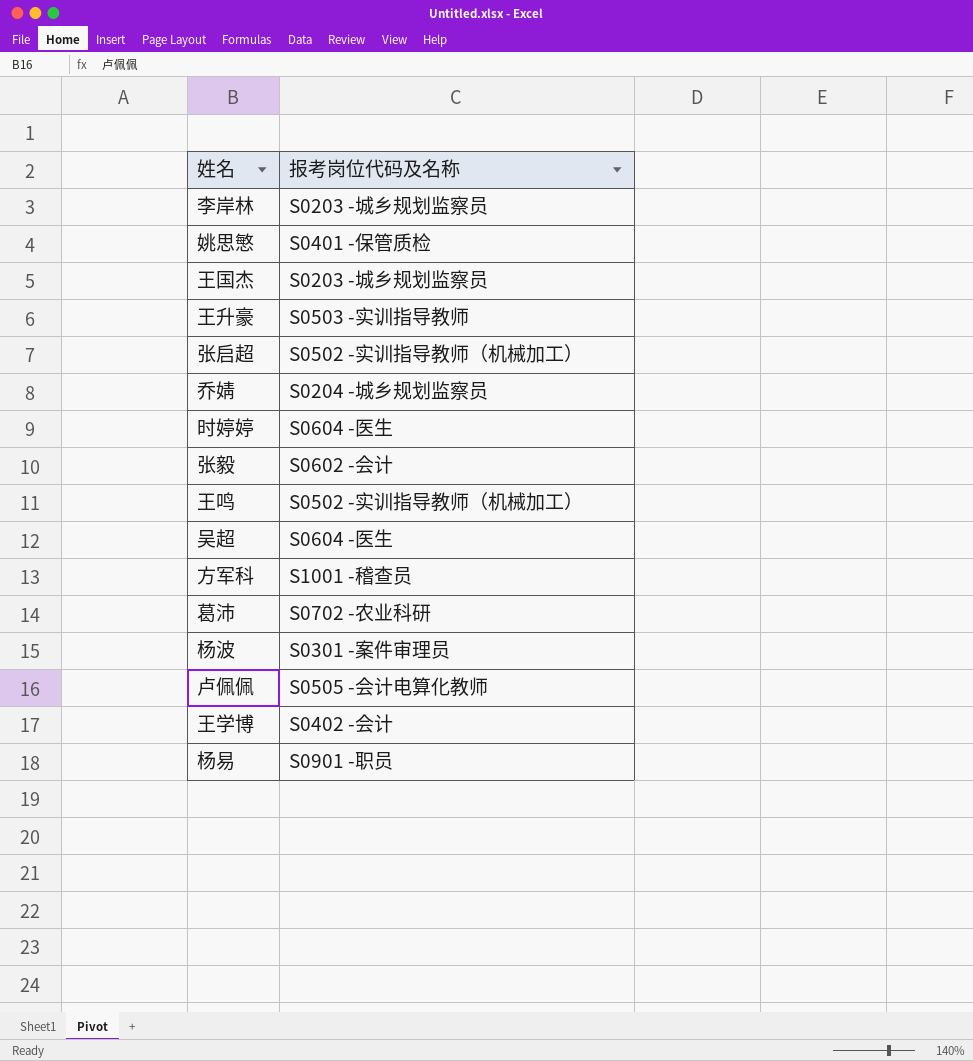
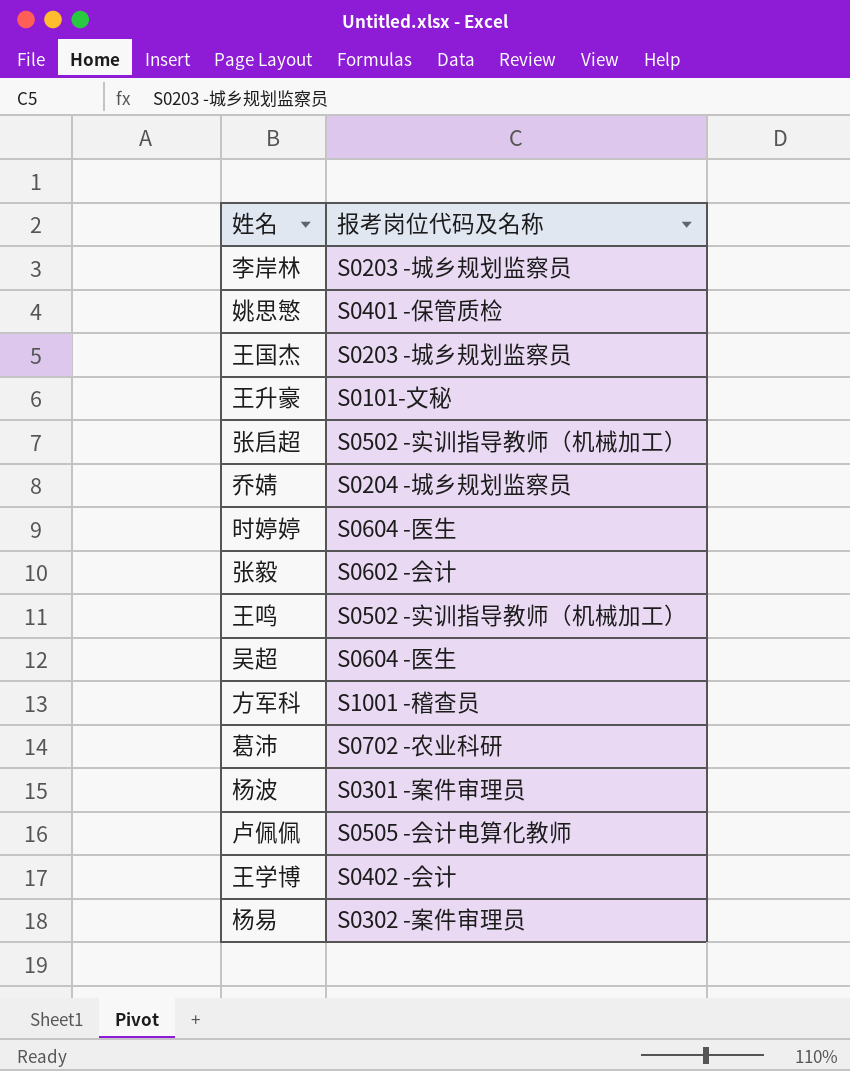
王升豪 | 报考岗位代码及名称: S0503 -实训指导教师 -> S0101-文秘
杨易 | 报考岗位代码及名称: S0901 -职员 -> S0302 -案件审理员

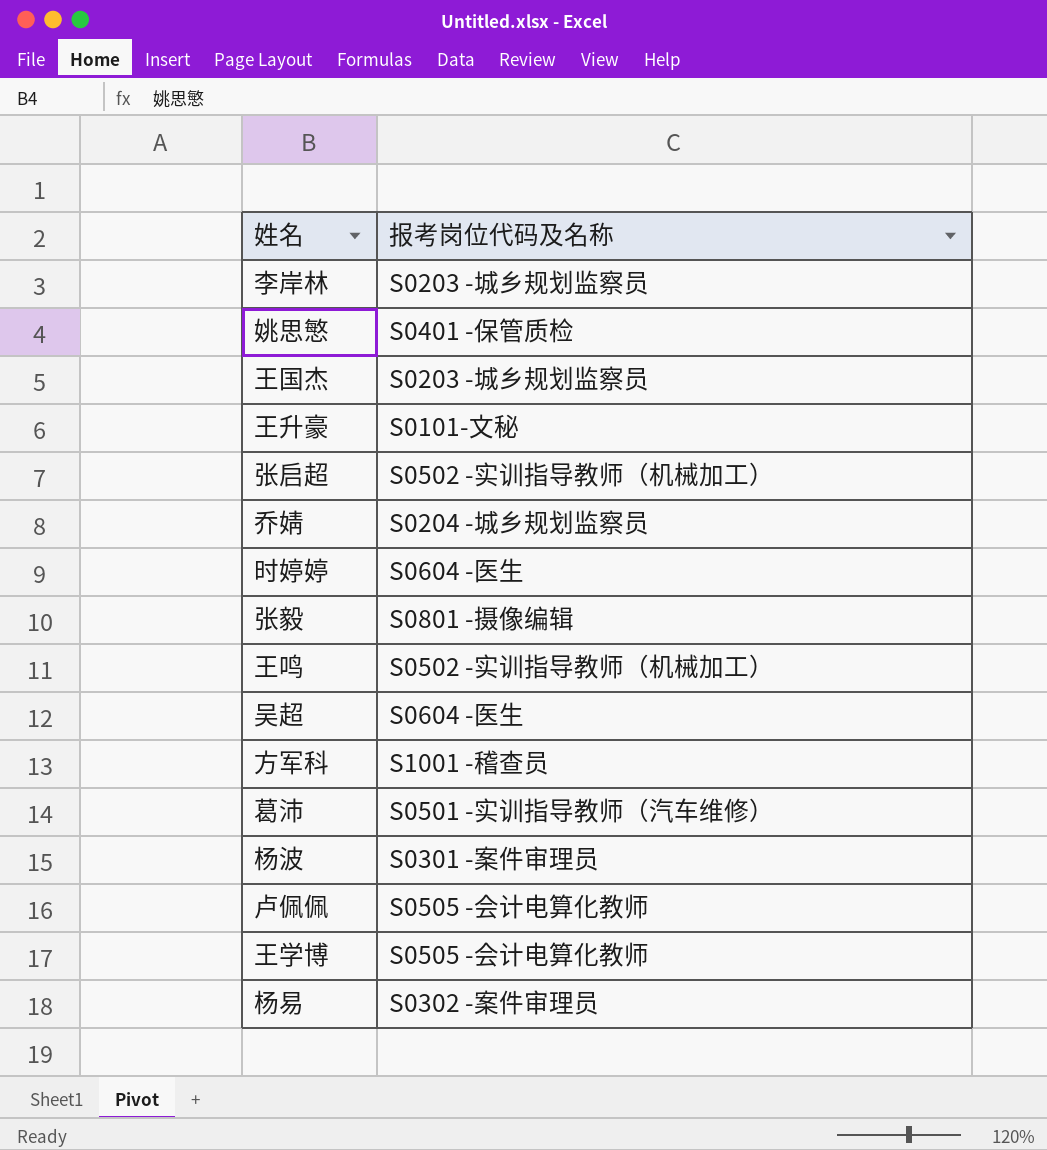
张毅 | 报考岗位代码及名称: S0602 -会计 -> S0801 -摄像编辑
葛沛 | 报考岗位代码及名称: S0702 -农业科研 -> S0501 -实训指导教师（汽车维修）
王学博 | 报考岗位代码及名称: S0402 -会计 -> S0505 -会计电算化教师

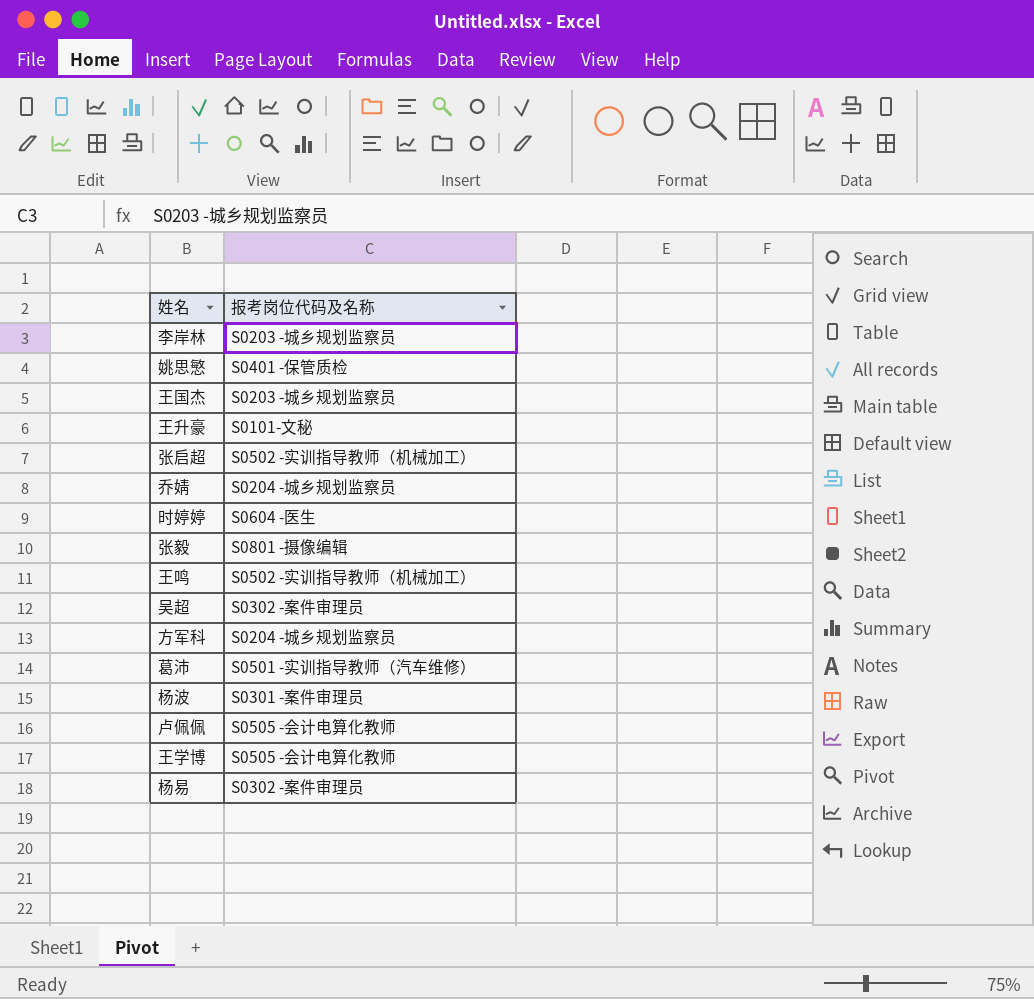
吴超 | 报考岗位代码及名称: S0604 -医生 -> S0302 -案件审理员
方军科 | 报考岗位代码及名称: S1001 -稽查员 -> S0204 -城乡规划监察员

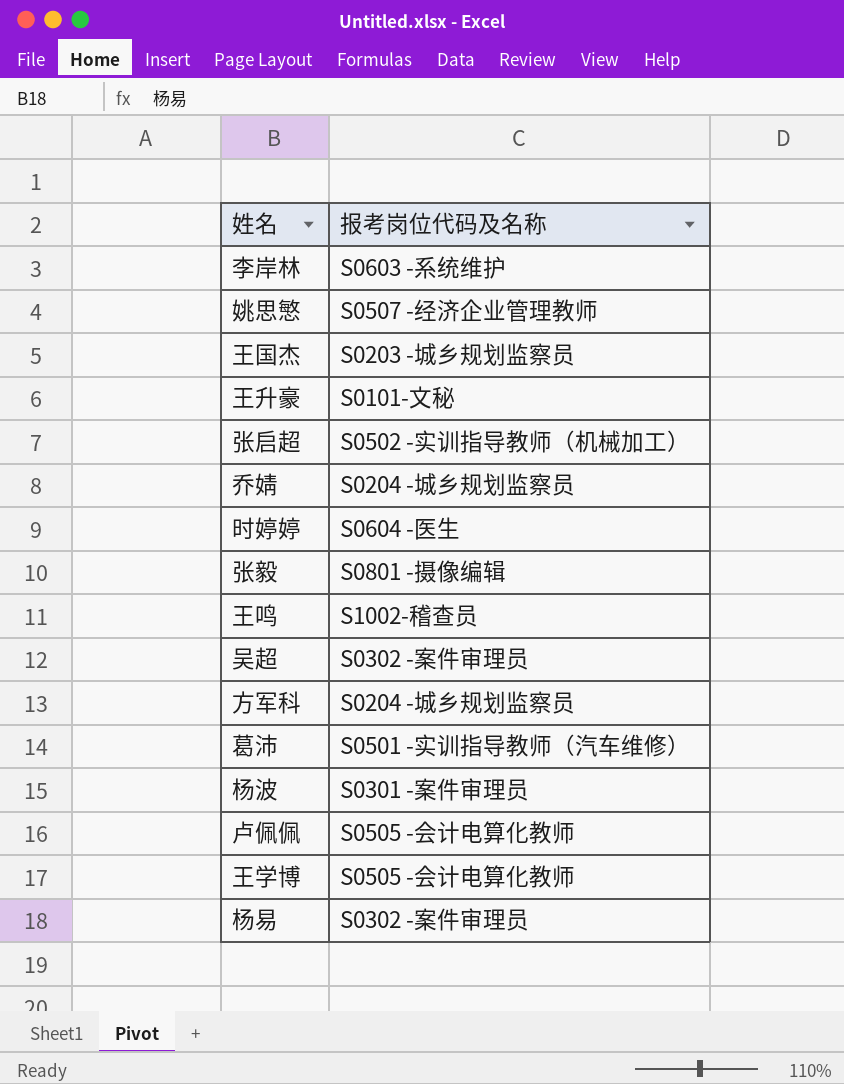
李岸林 | 报考岗位代码及名称: S0203 -城乡规划监察员 -> S0603 -系统维护
姚思慜 | 报考岗位代码及名称: S0401 -保管质检 -> S0507 -经济企业管理教师
王鸣 | 报考岗位代码及名称: S0502 -实训指导教师（机械加工） -> S1002-稽查员

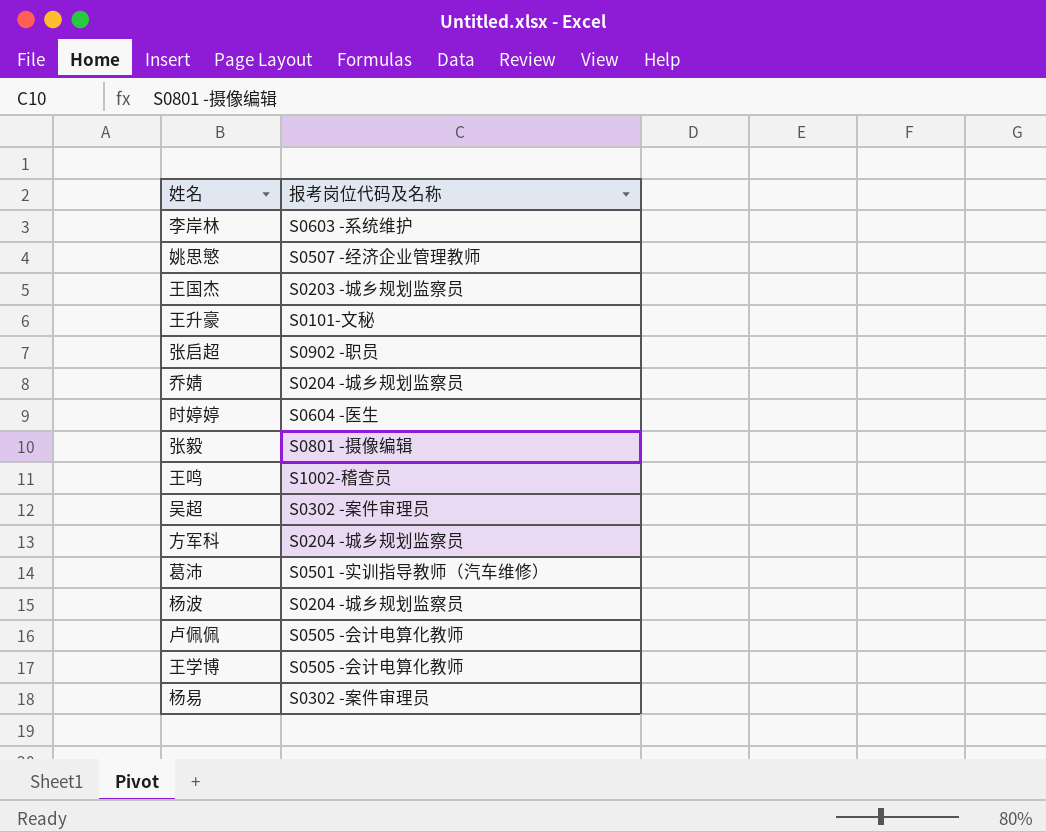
张启超 | 报考岗位代码及名称: S0502 -实训指导教师（机械加工） -> S0902 -职员
杨波 | 报考岗位代码及名称: S0301 -案件审理员 -> S0204 -城乡规划监察员

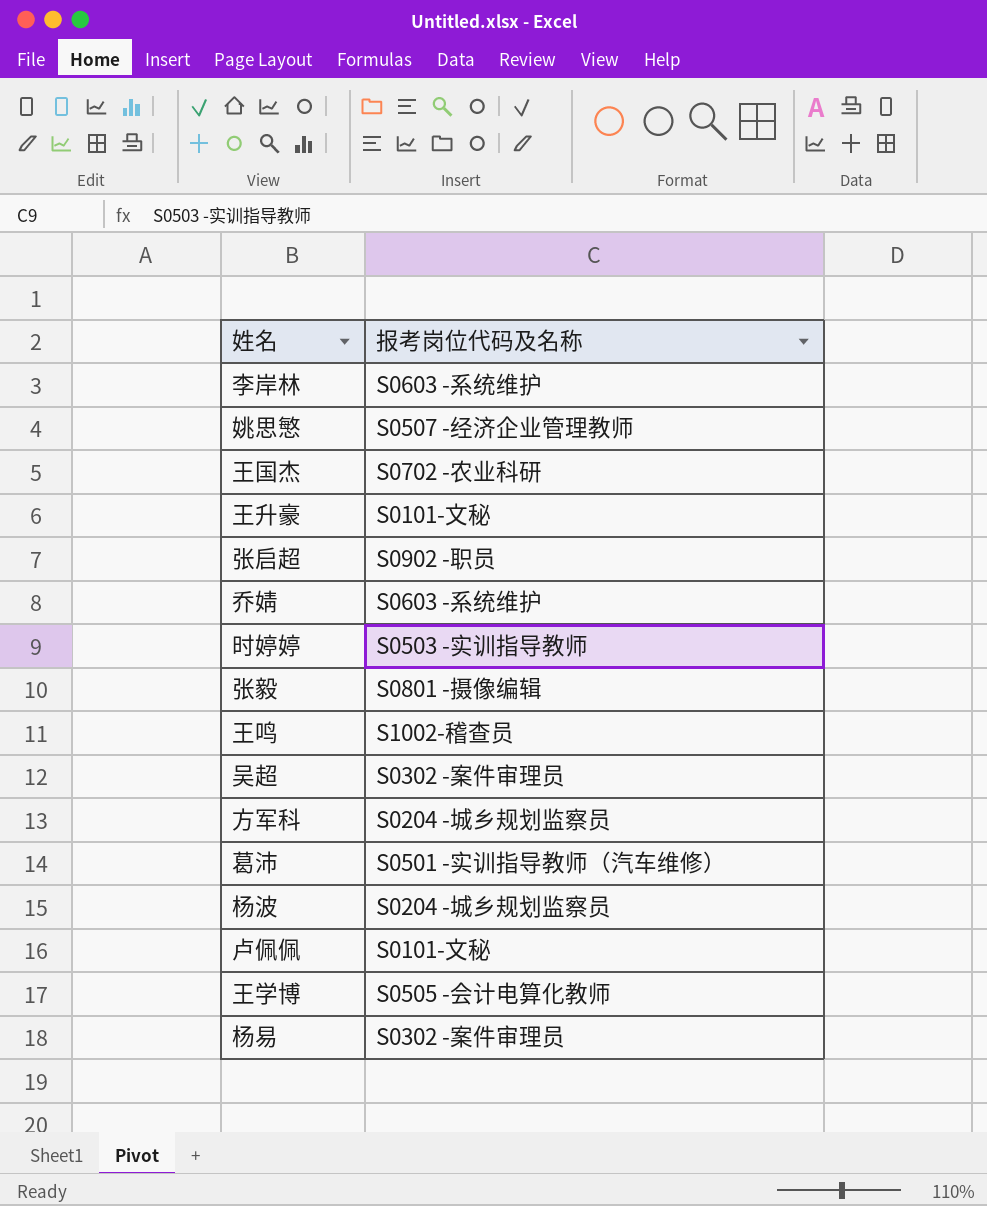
王国杰 | 报考岗位代码及名称: S0203 -城乡规划监察员 -> S0702 -农业科研
乔婧 | 报考岗位代码及名称: S0204 -城乡规划监察员 -> S0603 -系统维护
时婷婷 | 报考岗位代码及名称: S0604 -医生 -> S0503 -实训指导教师
卢佩佩 | 报考岗位代码及名称: S0505 -会计电算化教师 -> S0101-文秘

